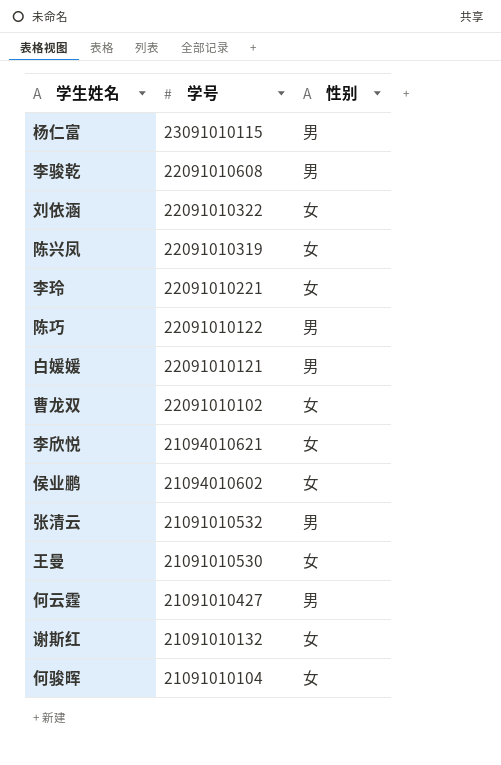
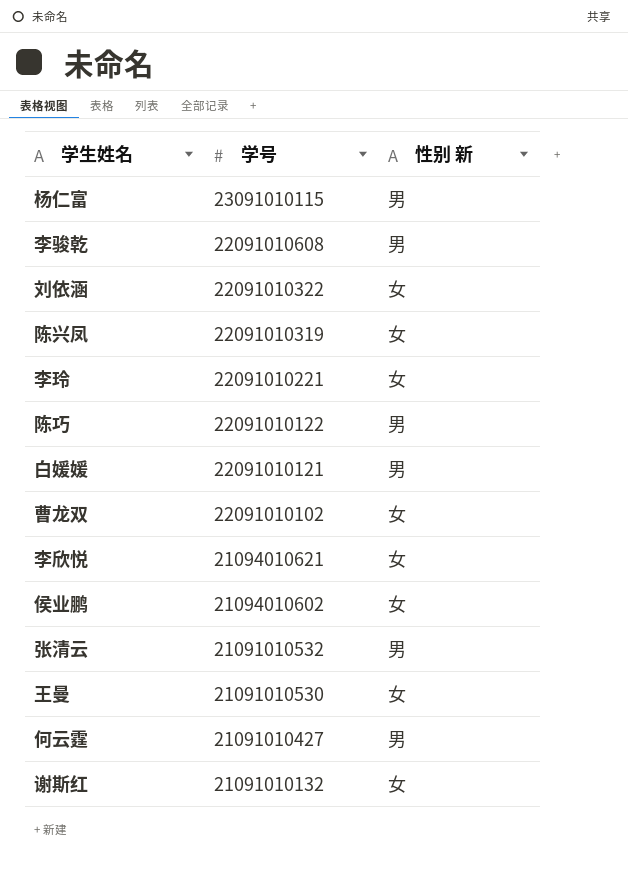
column name: 性别 -> 性别 新
row 何骏晖: 21091010104 | 女 -> none

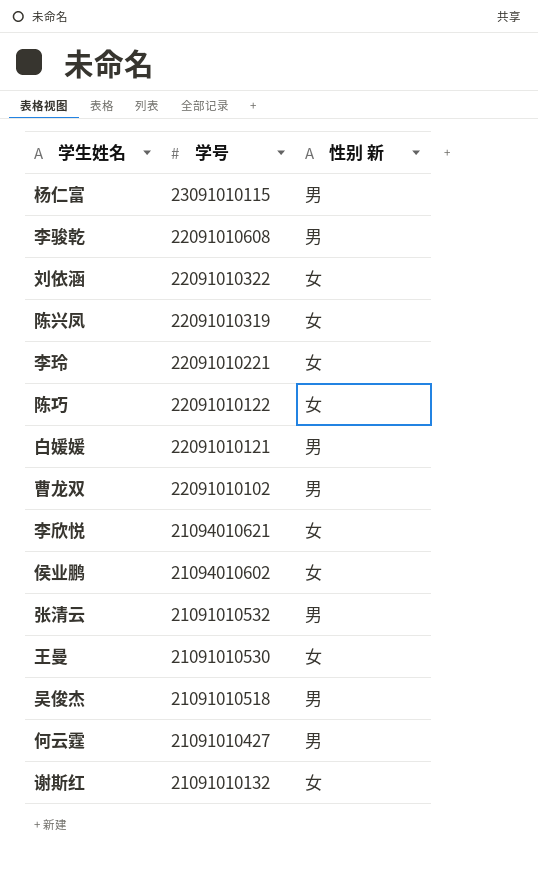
陈巧 | 性别 新: 男 -> 女
曹龙双 | 性别 新: 女 -> 男
row 吴俊杰: none -> 21091010518 | 男

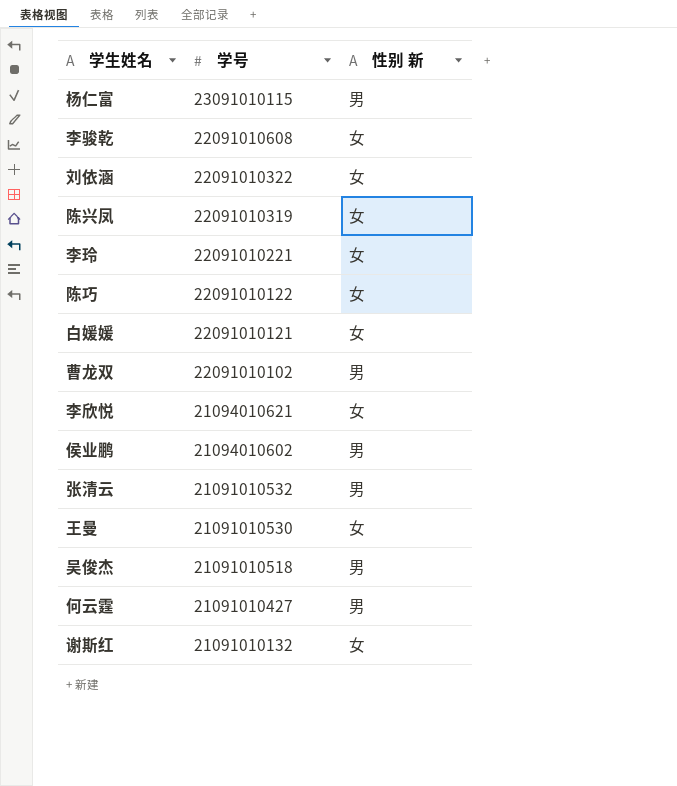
李骏乾 | 性别 新: 男 -> 女
白媛媛 | 性别 新: 男 -> 女
侯业鹏 | 性别 新: 女 -> 男

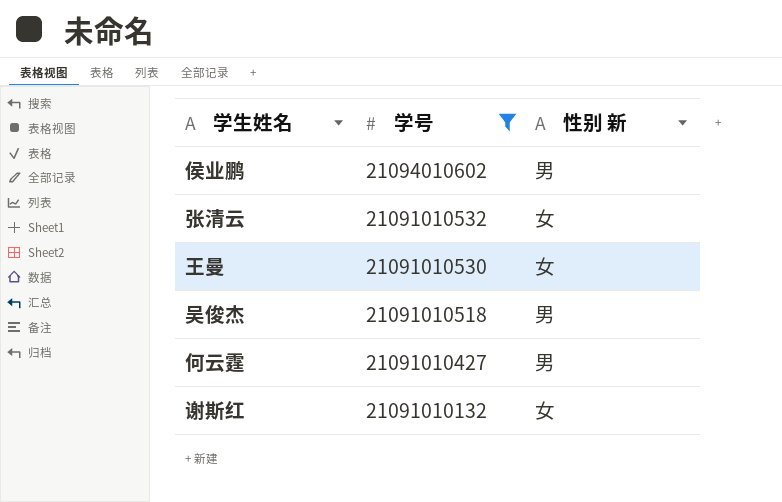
filter: none -> 学号 <= 21094010602
张清云 | 性别 新: 男 -> 女

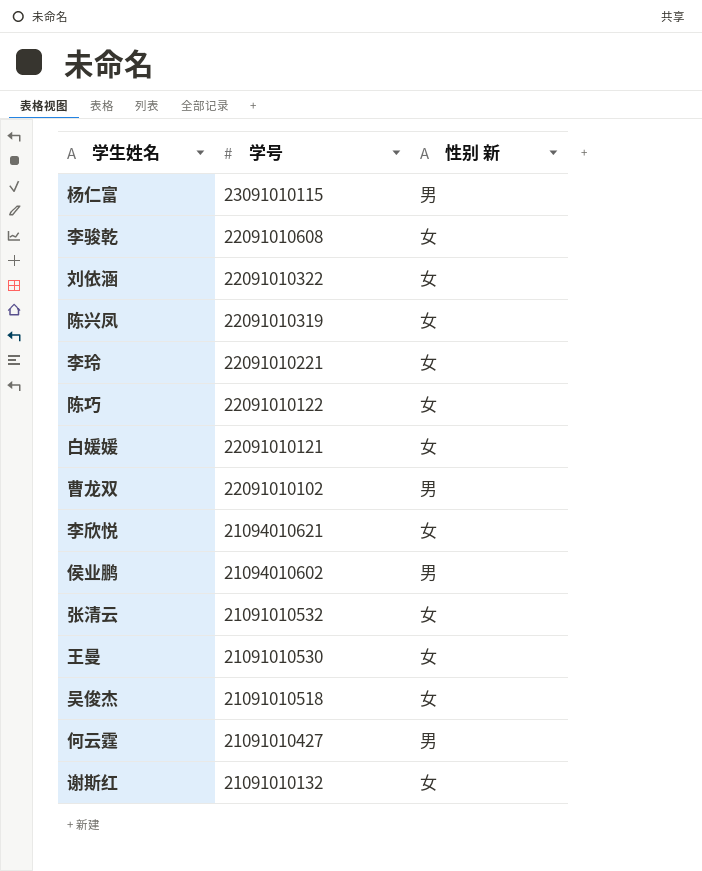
filter: 学号 <= 21094010602 -> none
吴俊杰 | 性别 新: 男 -> 女

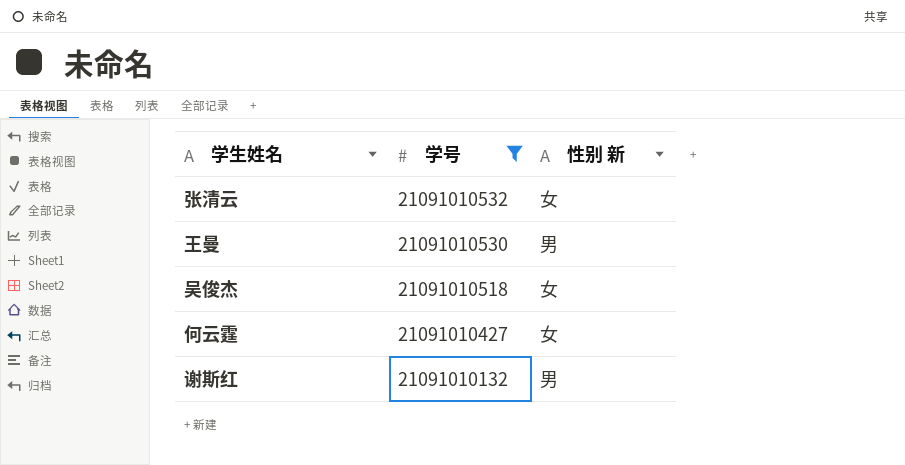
filter: none -> 学号 <= 21091010532
王曼 | 性别 新: 女 -> 男
何云霆 | 性别 新: 男 -> 女
谢斯红 | 性别 新: 女 -> 男

